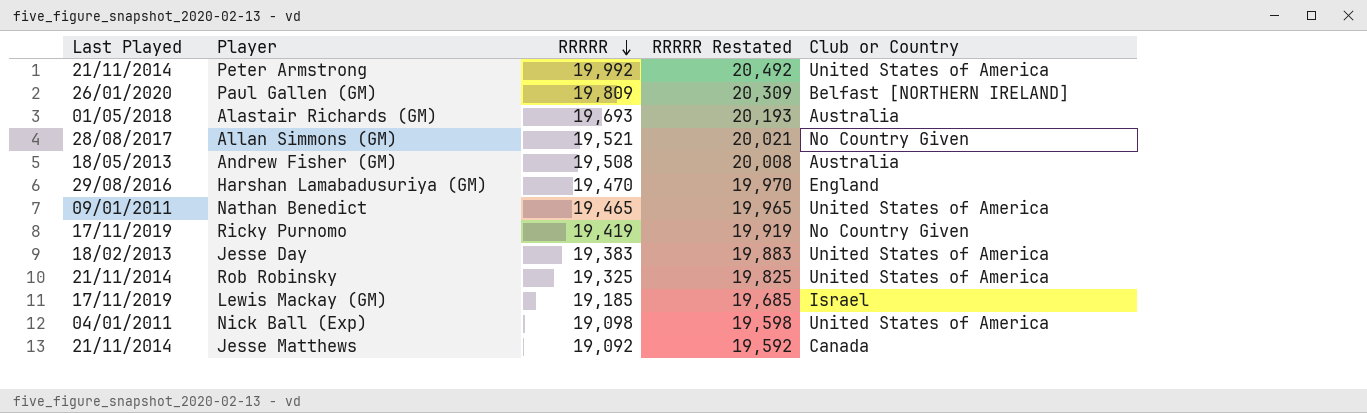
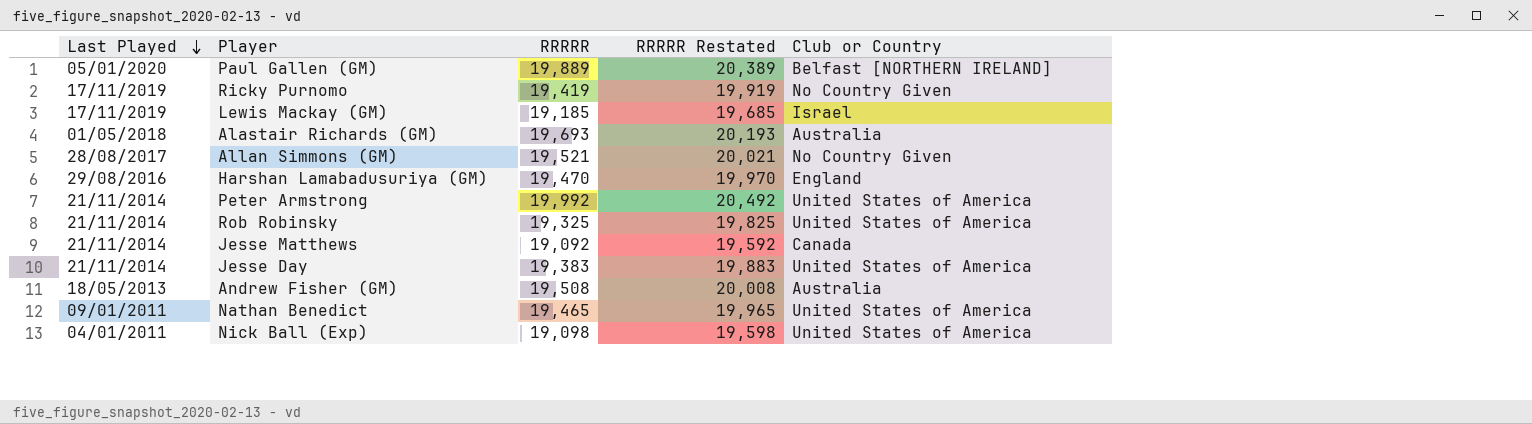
row order: RRRRR descending -> Last Played descending
Paul Gallen (GM) | Last Played: 26/01/2020 -> 05/01/2020
Paul Gallen (GM) | RRRRR: 19,809 -> 19,889
Paul Gallen (GM) | RRRRR Restated: 20,309 -> 20,389
Jesse Day | Last Played: 18/02/2013 -> 21/11/2014

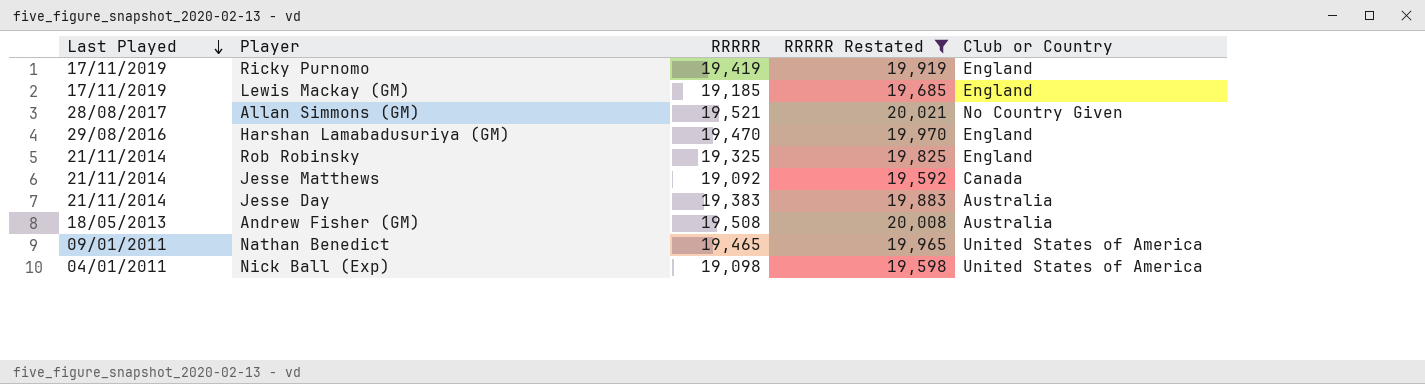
filter: none -> RRRRR Restated <= 20,021
Ricky Purnomo | Club or Country: No Country Given -> England
Lewis Mackay (GM) | Club or Country: Israel -> England
Rob Robinsky | Club or Country: United States of America -> England
Jesse Day | Club or Country: United States of America -> Australia

